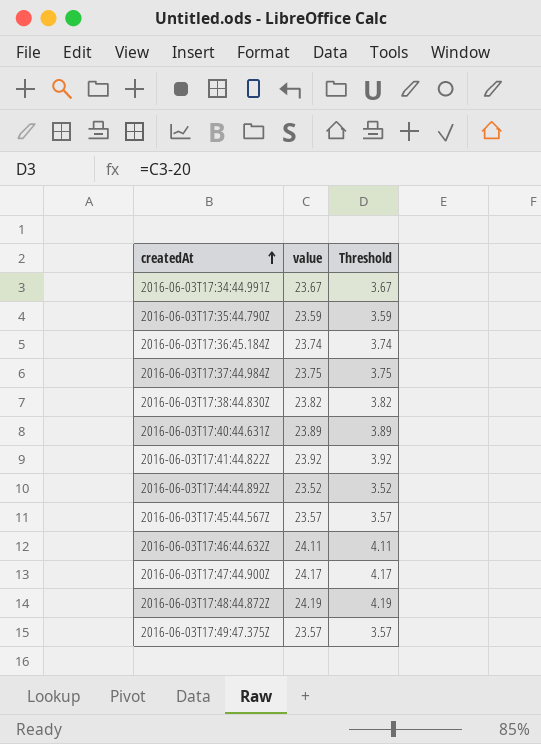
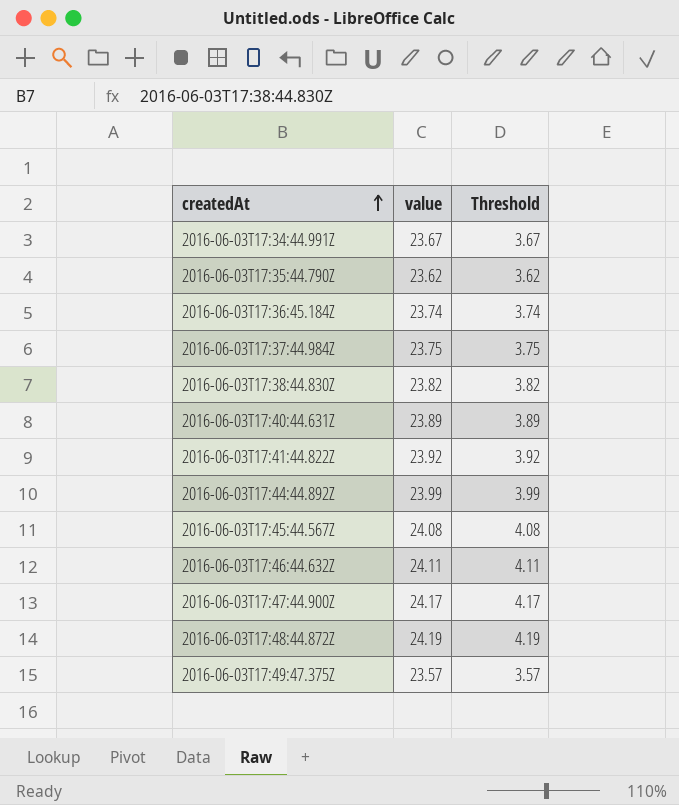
2016-06-03T17:35:44.790Z | value: 23.59 -> 23.62
2016-06-03T17:35:44.790Z | Threshold: 3.59 -> 3.62
2016-06-03T17:44:44.892Z | value: 23.52 -> 23.99
2016-06-03T17:44:44.892Z | Threshold: 3.52 -> 3.99
2016-06-03T17:45:44.567Z | value: 23.57 -> 24.08
2016-06-03T17:45:44.567Z | Threshold: 3.57 -> 4.08

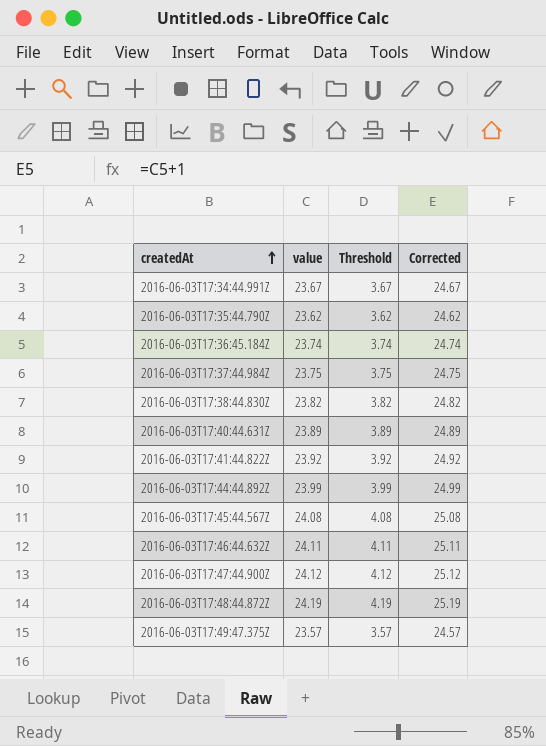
column Corrected | formula: none -> [value] + 1
2016-06-03T17:47:44.900Z | value: 24.17 -> 24.12
2016-06-03T17:47:44.900Z | Threshold: 4.17 -> 4.12

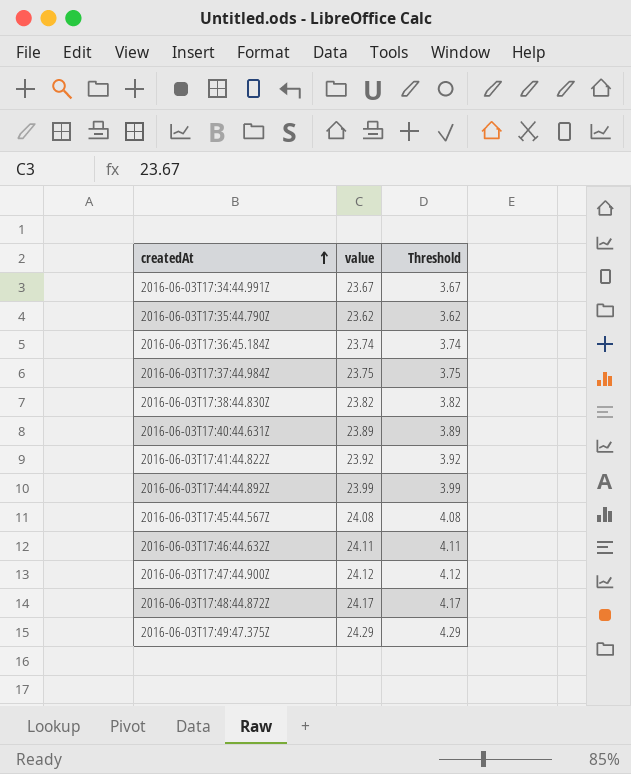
column Corrected | formula: [value] + 1 -> none
2016-06-03T17:48:44.872Z | value: 24.19 -> 24.17
2016-06-03T17:48:44.872Z | Threshold: 4.19 -> 4.17
2016-06-03T17:49:47.375Z | value: 23.57 -> 24.29
2016-06-03T17:49:47.375Z | Threshold: 3.57 -> 4.29

